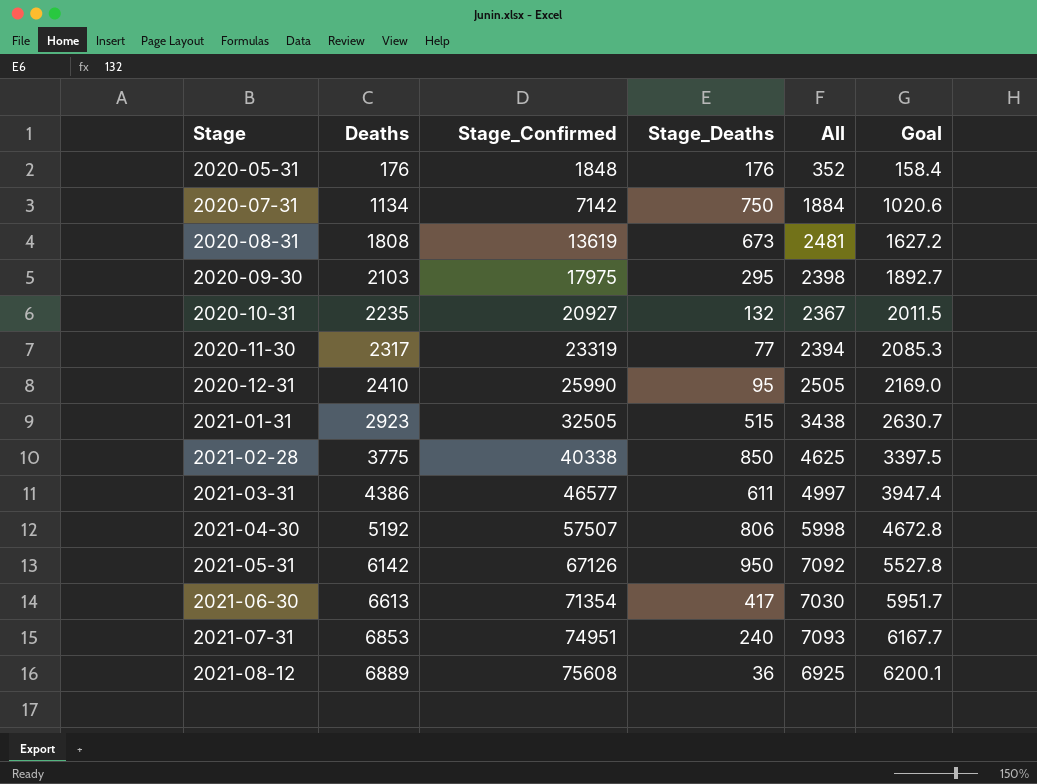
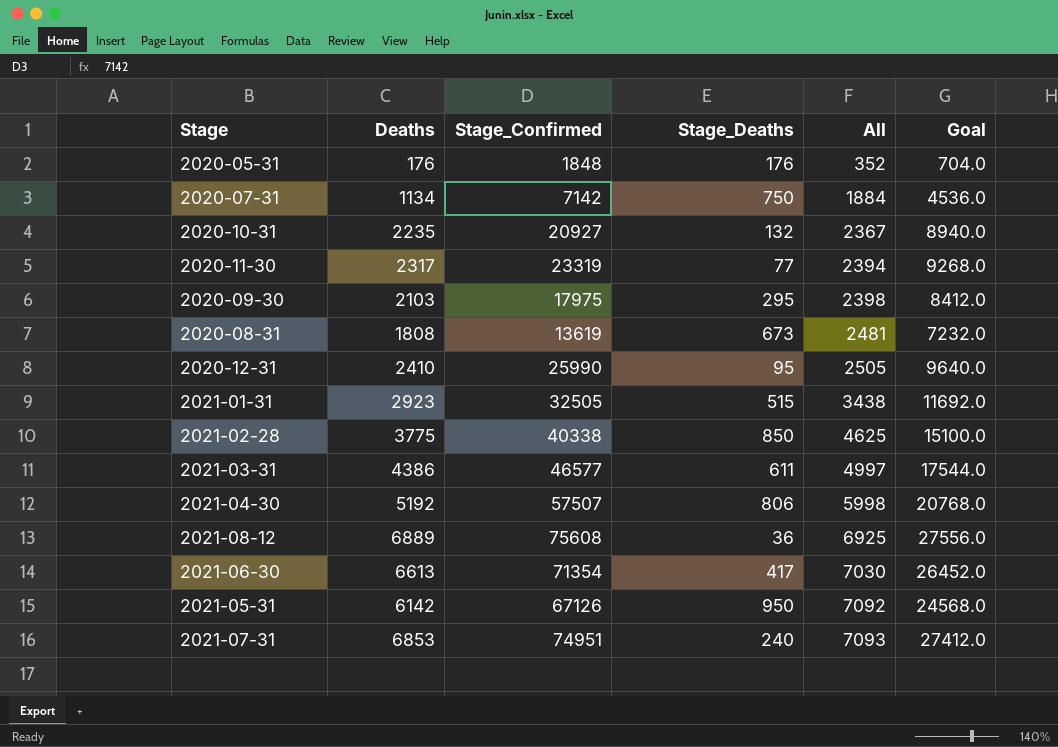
row order: Stage ascending -> All ascending
column Goal | formula: [Deaths] * 0.9 -> [Deaths] * 4

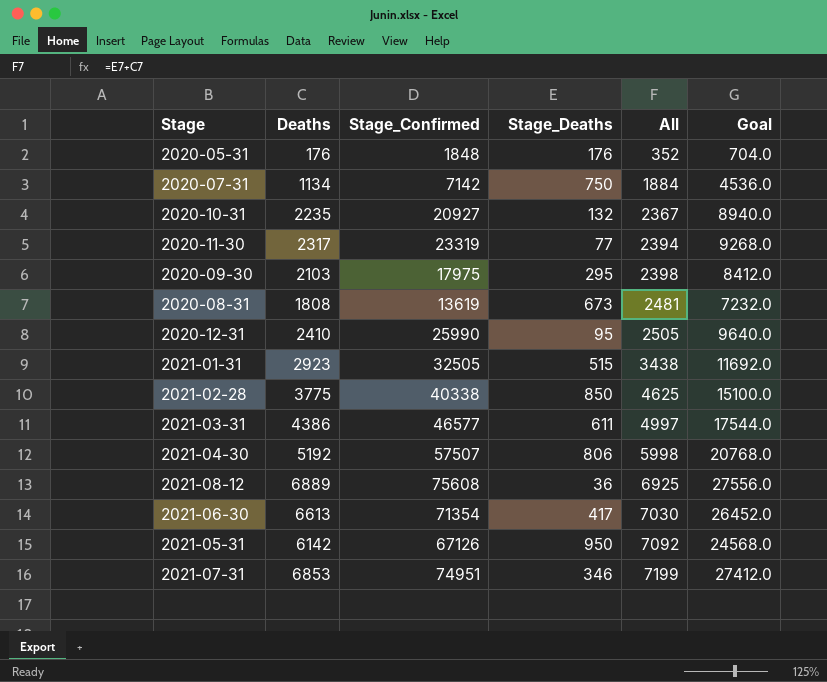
2021-07-31 | Stage_Deaths: 240 -> 346
2021-07-31 | All: 7093 -> 7199

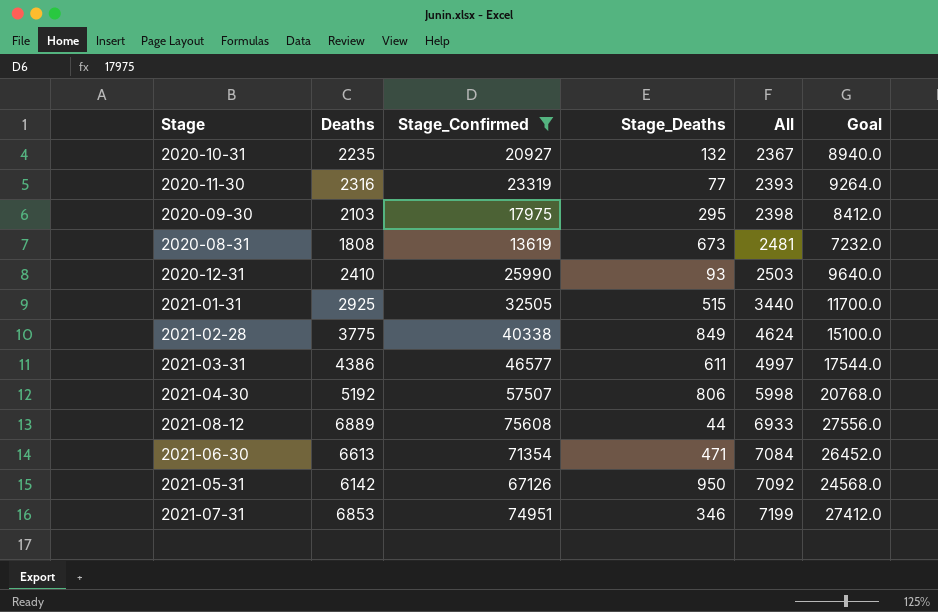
filter: none -> Stage_Confirmed >= 13619
2020-11-30 | Deaths: 2317 -> 2316
2020-11-30 | All: 2394 -> 2393
2020-11-30 | Goal: 9268.0 -> 9264.0
2020-12-31 | Stage_Deaths: 95 -> 93
2020-12-31 | All: 2505 -> 2503
2021-01-31 | Deaths: 2923 -> 2925
2021-01-31 | All: 3438 -> 3440
2021-01-31 | Goal: 11692.0 -> 11700.0
2021-02-28 | Stage_Deaths: 850 -> 849
2021-02-28 | All: 4625 -> 4624
2021-08-12 | Stage_Deaths: 36 -> 44
2021-08-12 | All: 6925 -> 6933
2021-06-30 | Stage_Deaths: 417 -> 471
2021-06-30 | All: 7030 -> 7084

